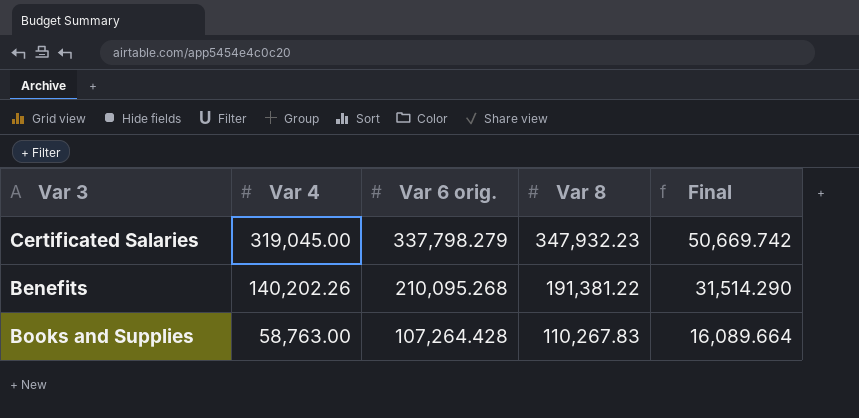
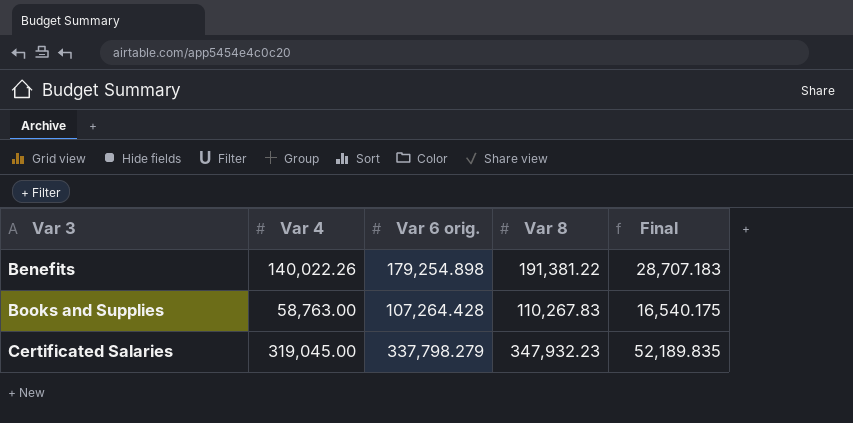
row order: Var 4 descending -> Var 3 ascending
column Final | formula: [Var 6 orig.] * 0.15 -> [Var 8] * 0.15
Benefits | Var 4: 140,202.26 -> 140,022.26
Benefits | Var 6 orig.: 210,095.268 -> 179,254.898

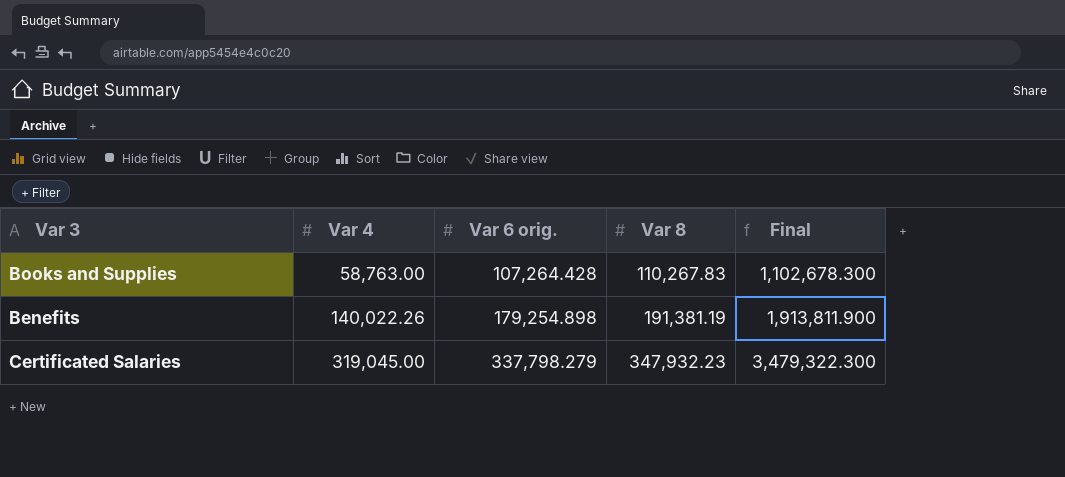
row order: Var 3 ascending -> Var 4 ascending
column Final | formula: [Var 8] * 0.15 -> [Var 8] * 10
Benefits | Var 8: 191,381.22 -> 191,381.19

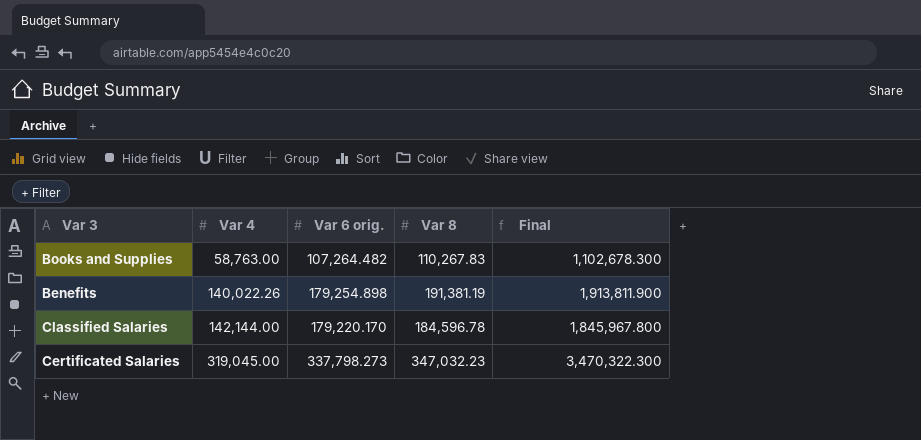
Books and Supplies | Var 6 orig.: 107,264.428 -> 107,264.482
row Classified Salaries: none -> 142,144.00 | 179,220.170 | 184,596.78 | 1,845,967.800
Certificated Salaries | Var 6 orig.: 337,798.279 -> 337,798.273
Certificated Salaries | Var 8: 347,932.23 -> 347,032.23
Certificated Salaries | Final: 3,479,322.300 -> 3,470,322.300

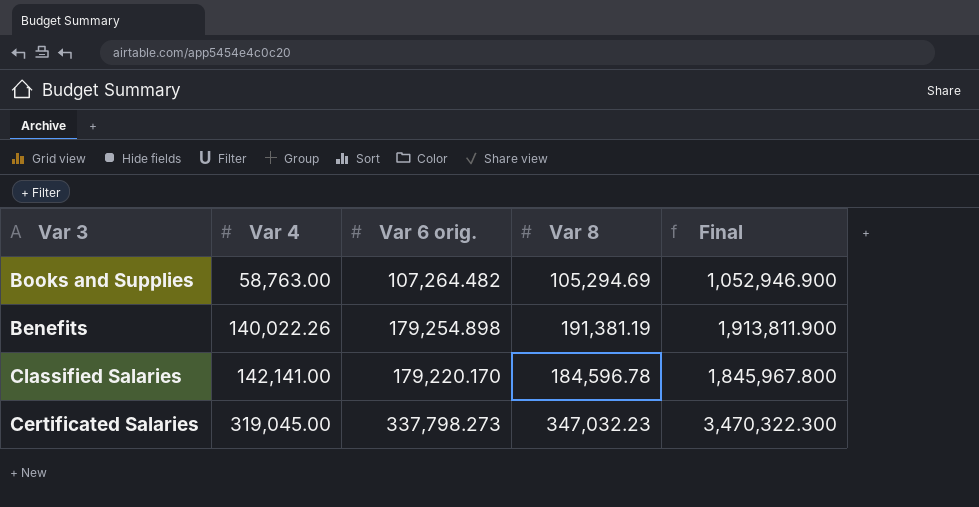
Books and Supplies | Var 8: 110,267.83 -> 105,294.69
Books and Supplies | Final: 1,102,678.300 -> 1,052,946.900
Classified Salaries | Var 4: 142,144.00 -> 142,141.00

